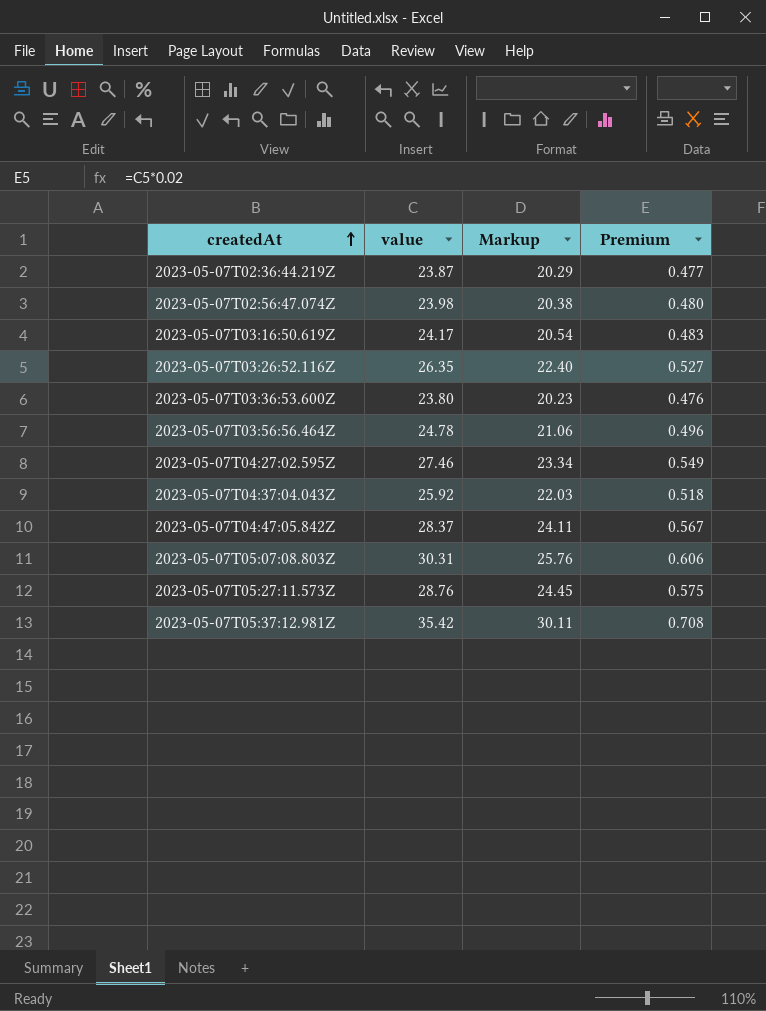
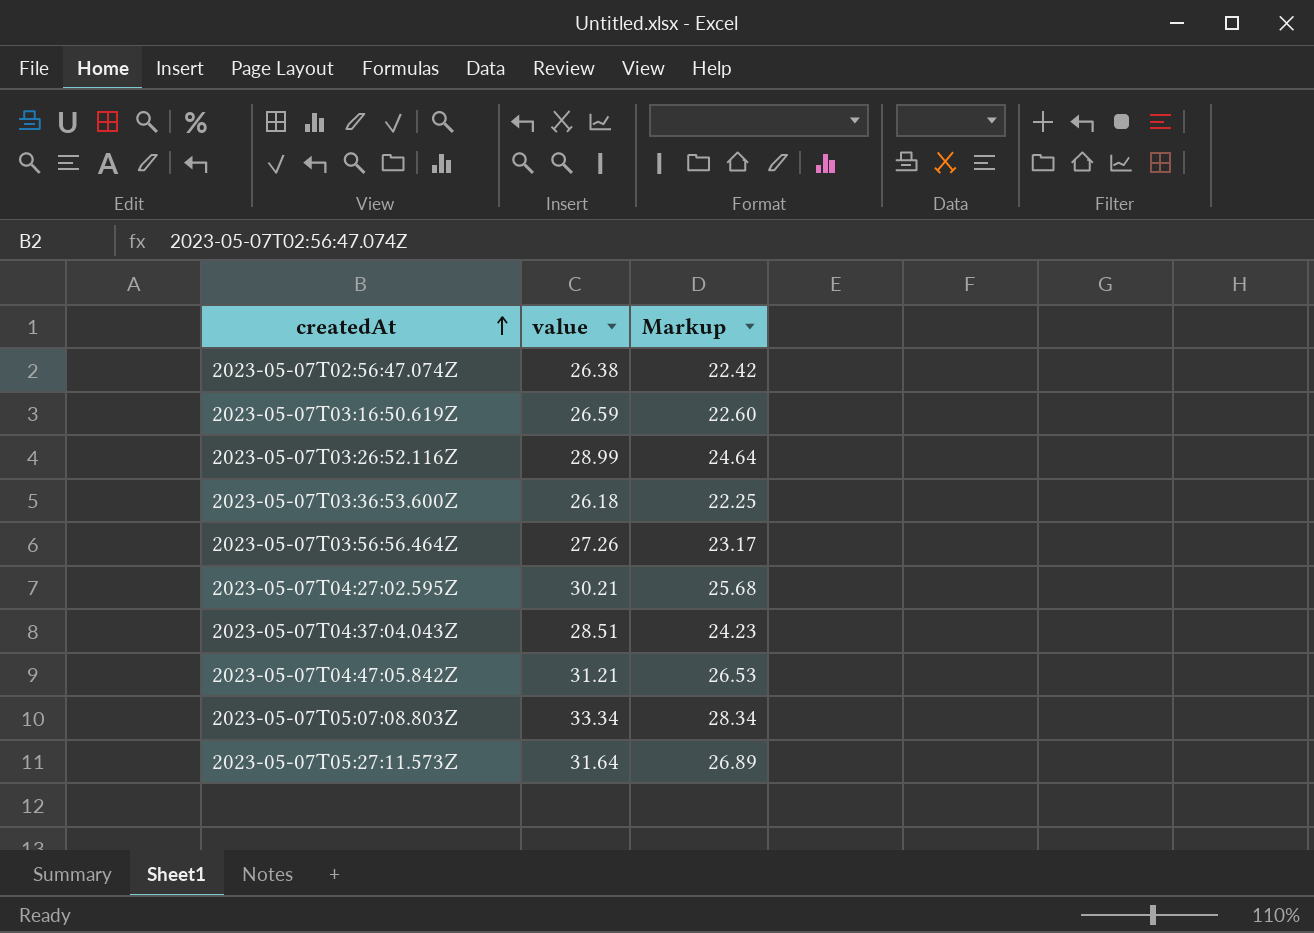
column Premium | formula: [value] * 0.02 -> none
row 2023-05-07T02:36:44.219Z: 23.87 | 20.29 | 0.477 -> none
row 2023-05-07T05:37:12.981Z: 35.42 | 30.11 | 0.708 -> none
2023-05-07T02:56:47.074Z | value: 23.98 -> 26.38
2023-05-07T02:56:47.074Z | Markup: 20.38 -> 22.42
2023-05-07T03:16:50.619Z | value: 24.17 -> 26.59
2023-05-07T03:16:50.619Z | Markup: 20.54 -> 22.60
2023-05-07T03:26:52.116Z | value: 26.35 -> 28.99
2023-05-07T03:26:52.116Z | Markup: 22.40 -> 24.64
2023-05-07T03:36:53.600Z | value: 23.80 -> 26.18
2023-05-07T03:36:53.600Z | Markup: 20.23 -> 22.25
2023-05-07T03:56:56.464Z | value: 24.78 -> 27.26
2023-05-07T03:56:56.464Z | Markup: 21.06 -> 23.17
2023-05-07T04:27:02.595Z | value: 27.46 -> 30.21
2023-05-07T04:27:02.595Z | Markup: 23.34 -> 25.68
2023-05-07T04:37:04.043Z | value: 25.92 -> 28.51
2023-05-07T04:37:04.043Z | Markup: 22.03 -> 24.23
2023-05-07T04:47:05.842Z | value: 28.37 -> 31.21
2023-05-07T04:47:05.842Z | Markup: 24.11 -> 26.53
2023-05-07T05:07:08.803Z | value: 30.31 -> 33.34
2023-05-07T05:07:08.803Z | Markup: 25.76 -> 28.34
2023-05-07T05:27:11.573Z | value: 28.76 -> 31.64
2023-05-07T05:27:11.573Z | Markup: 24.45 -> 26.89

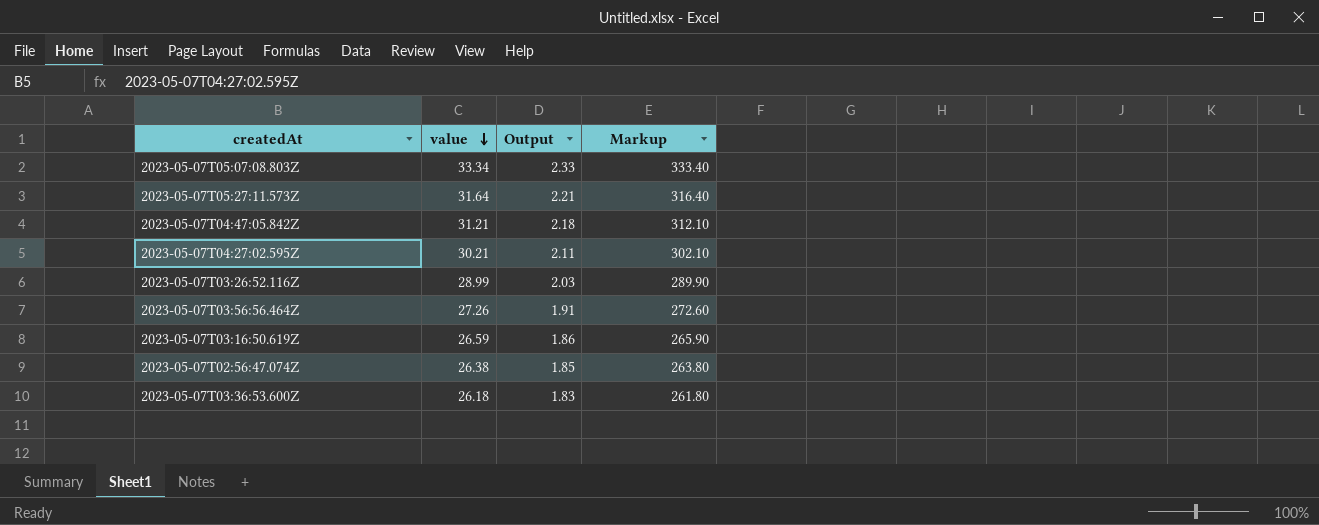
row order: createdAt ascending -> value descending
column Output | formula: none -> [value] * 0.07
column Markup | formula: [value] * 0.85 -> [value] * 10
row 2023-05-07T04:37:04.043Z: 28.51 | 24.23 -> none

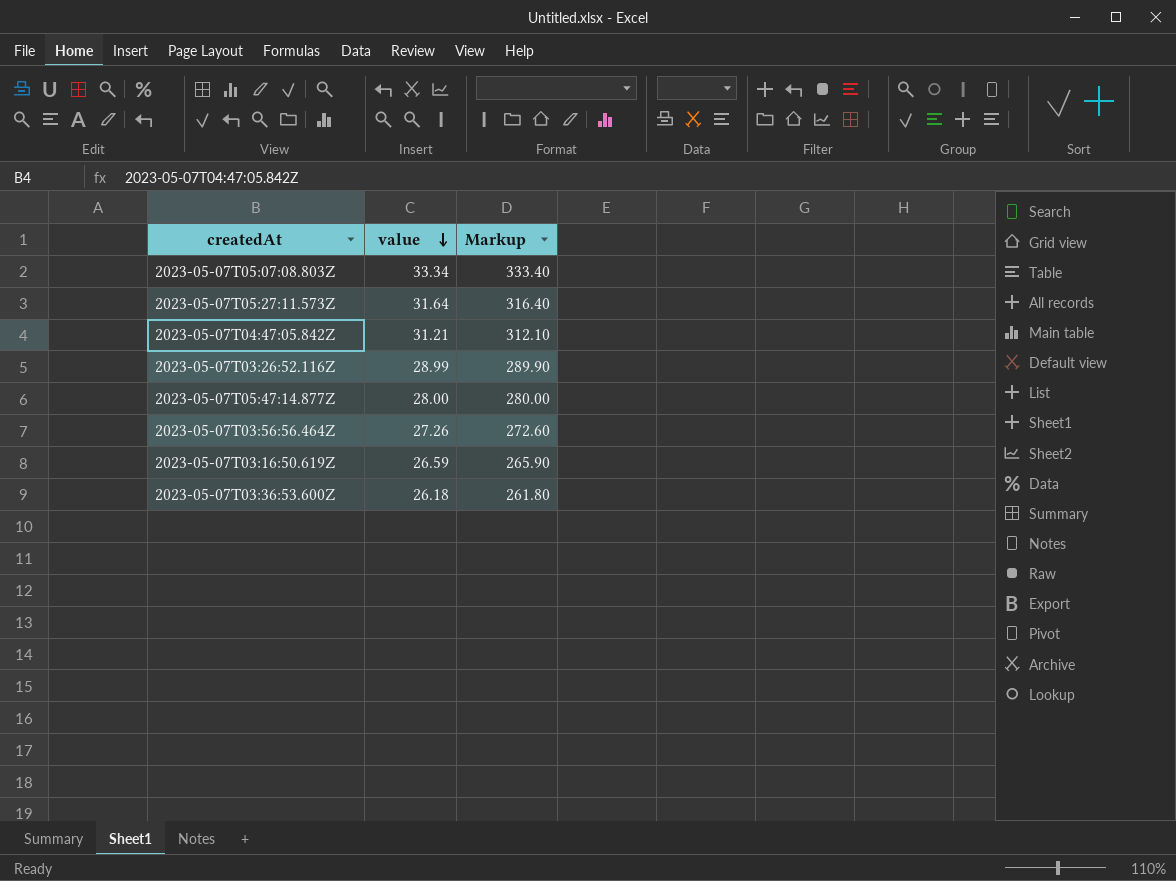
column Output | formula: [value] * 0.07 -> none
row 2023-05-07T04:27:02.595Z: 30.21 | 2.11 | 302.10 -> none
row 2023-05-07T02:56:47.074Z: 26.38 | 1.85 | 263.80 -> none
row 2023-05-07T05:47:14.877Z: none -> 28.00 | 280.00

